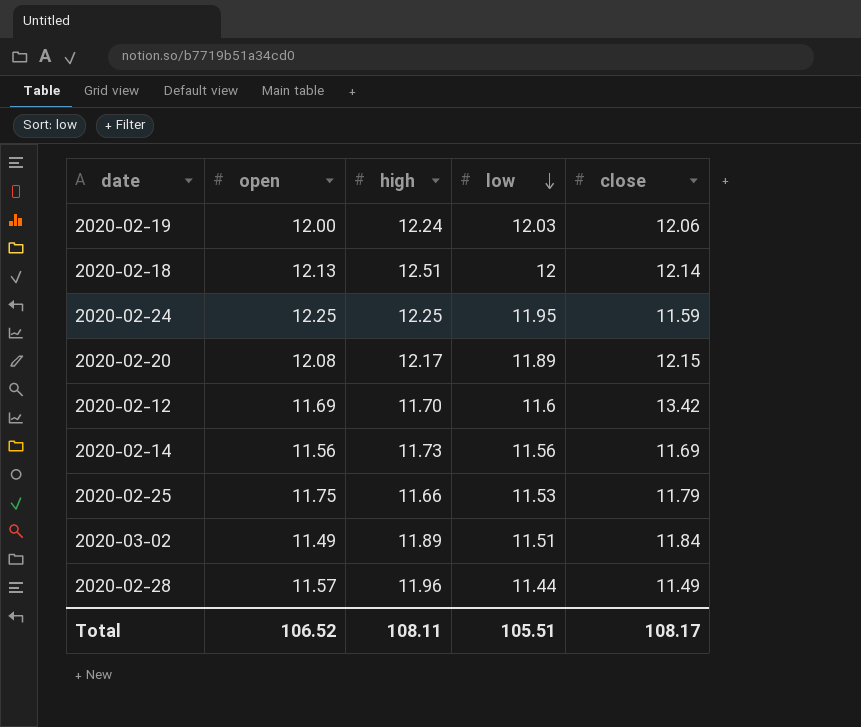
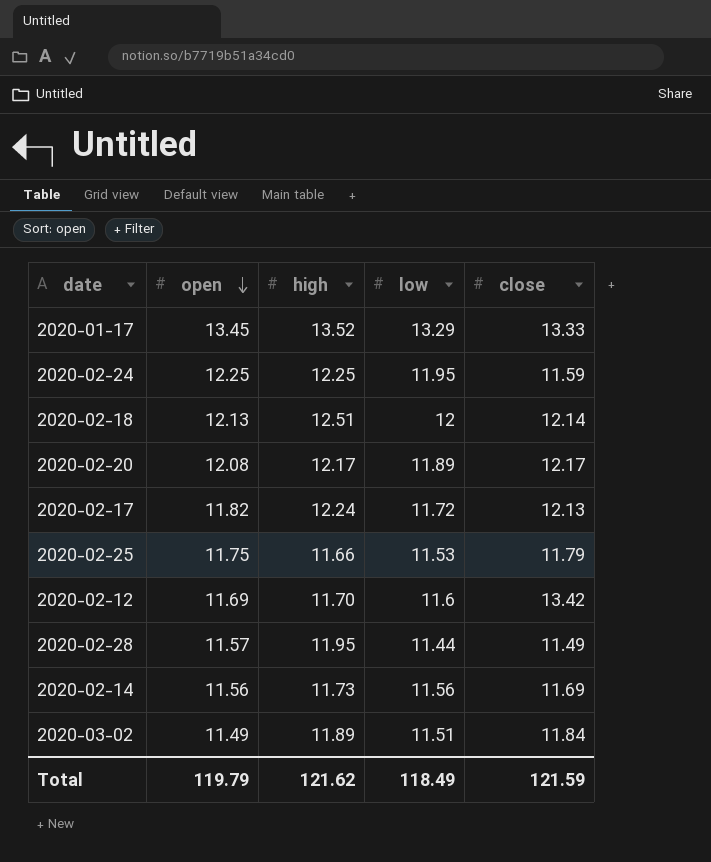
row order: low descending -> open descending
row 2020-02-19: 12.00 | 12.24 | 12.03 | 12.06 -> none
row 2020-01-17: none -> 13.45 | 13.52 | 13.29 | 13.33
2020-02-20 | close: 12.15 -> 12.17
row 2020-02-17: none -> 11.82 | 12.24 | 11.72 | 12.13
2020-02-28 | high: 11.96 -> 11.95
Total | open: 106.52 -> 119.79
Total | high: 108.11 -> 121.62
Total | low: 105.51 -> 118.49
Total | close: 108.17 -> 121.59

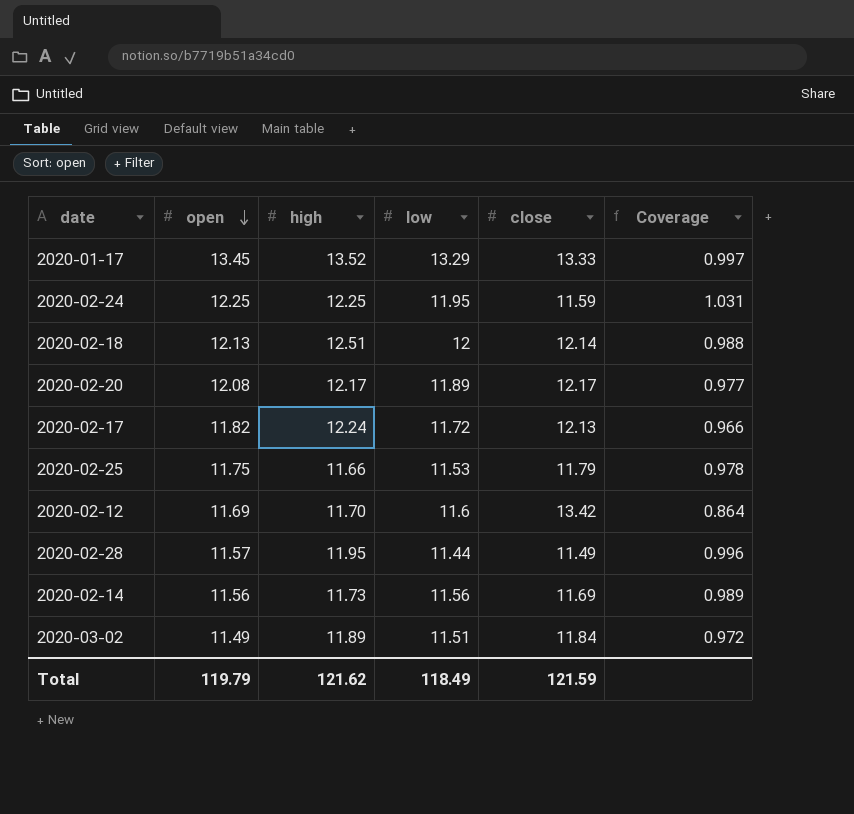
column Coverage | formula: none -> [low] / [close]

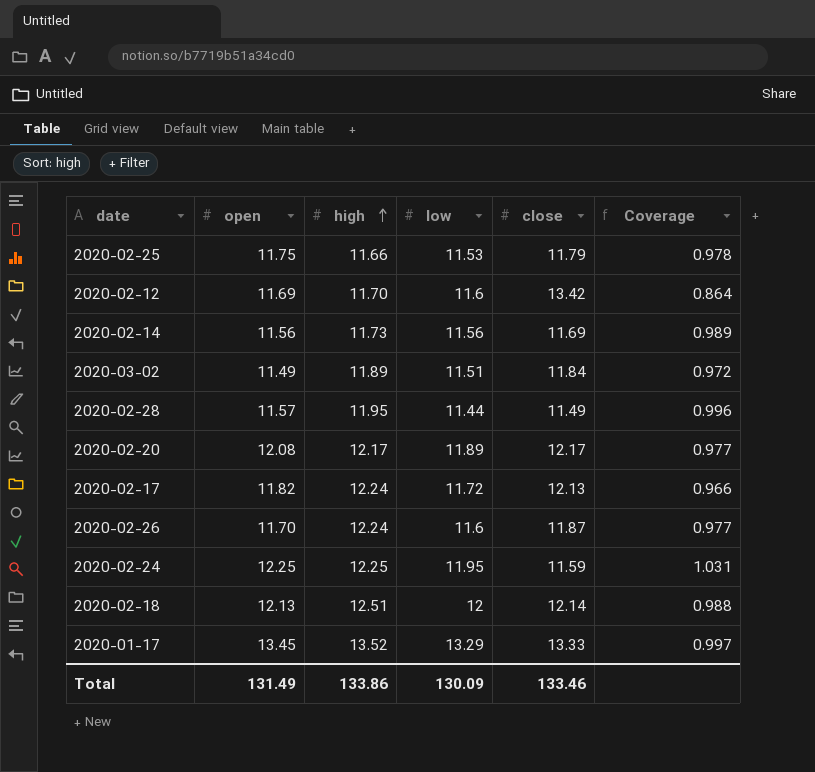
row order: open descending -> high ascending
row 2020-02-26: none -> 11.70 | 12.24 | 11.6 | 11.87 | 0.977
Total | open: 119.79 -> 131.49
Total | high: 121.62 -> 133.86
Total | low: 118.49 -> 130.09
Total | close: 121.59 -> 133.46

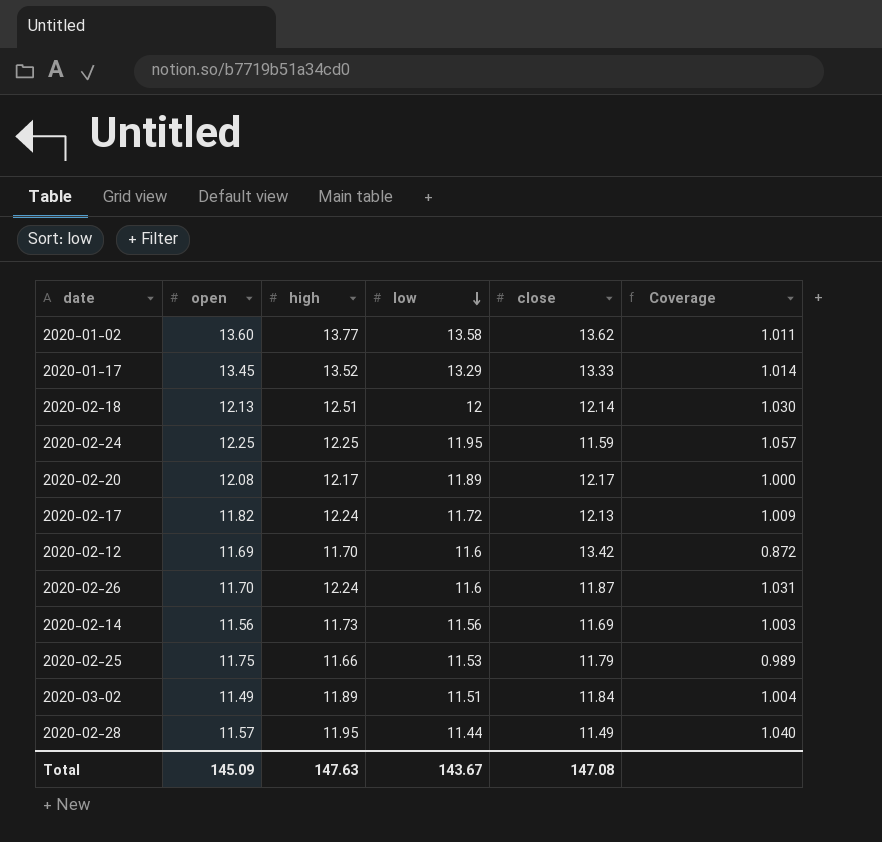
row order: high ascending -> low descending
column Coverage | formula: [low] / [close] -> [high] / [close]
row 2020-01-02: none -> 13.60 | 13.77 | 13.58 | 13.62 | 1.011
Total | open: 131.49 -> 145.09
Total | high: 133.86 -> 147.63
Total | low: 130.09 -> 143.67
Total | close: 133.46 -> 147.08

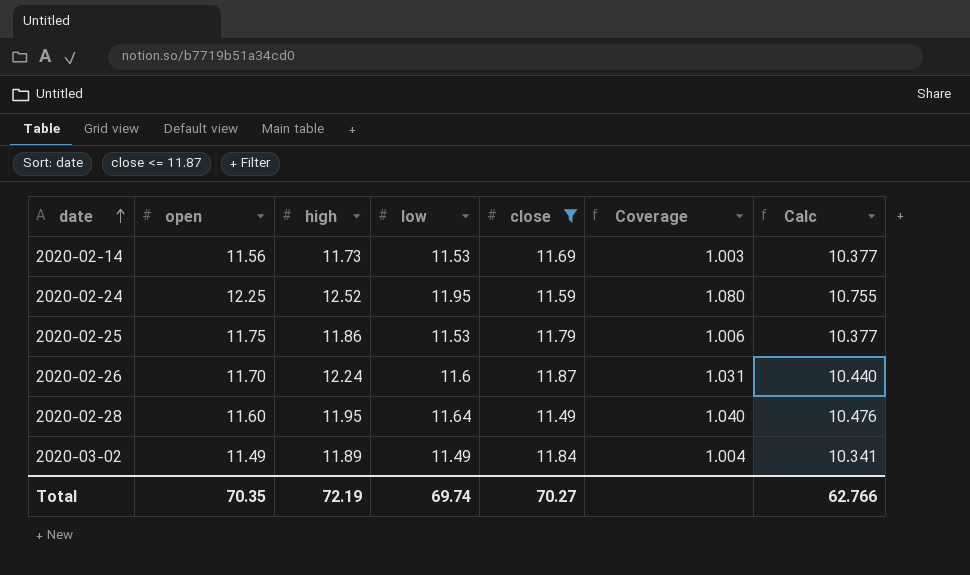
filter: none -> close <= 11.87
row order: low descending -> date ascending
column Calc | formula: none -> [low] * 0.9
2020-02-14 | low: 11.56 -> 11.53
2020-02-24 | high: 12.25 -> 12.52
2020-02-24 | Coverage: 1.057 -> 1.080
2020-02-25 | high: 11.66 -> 11.86
2020-02-25 | Coverage: 0.989 -> 1.006
2020-02-28 | open: 11.57 -> 11.60
2020-02-28 | low: 11.44 -> 11.64
2020-03-02 | low: 11.51 -> 11.49
Total | open: 145.09 -> 70.35
Total | high: 147.63 -> 72.19
Total | low: 143.67 -> 69.74
Total | close: 147.08 -> 70.27

